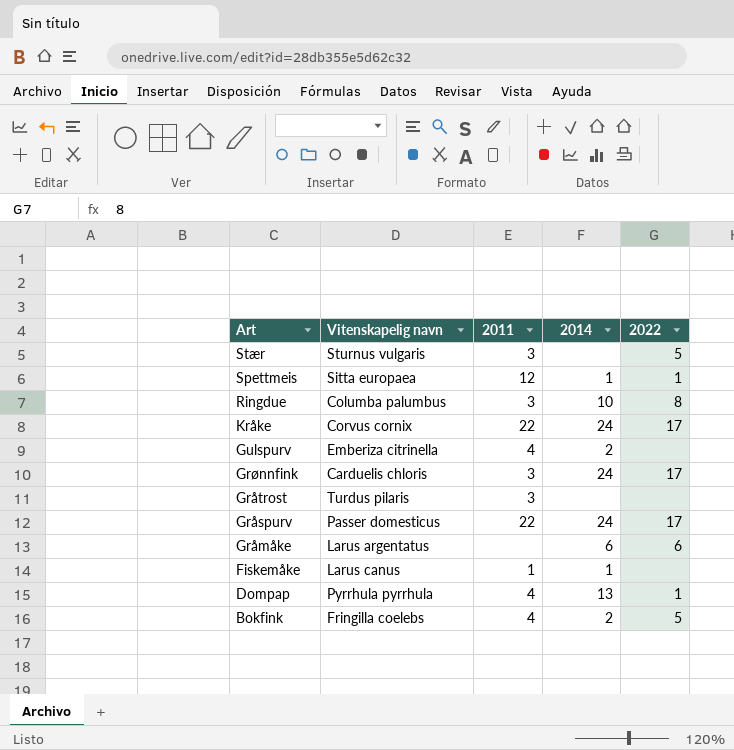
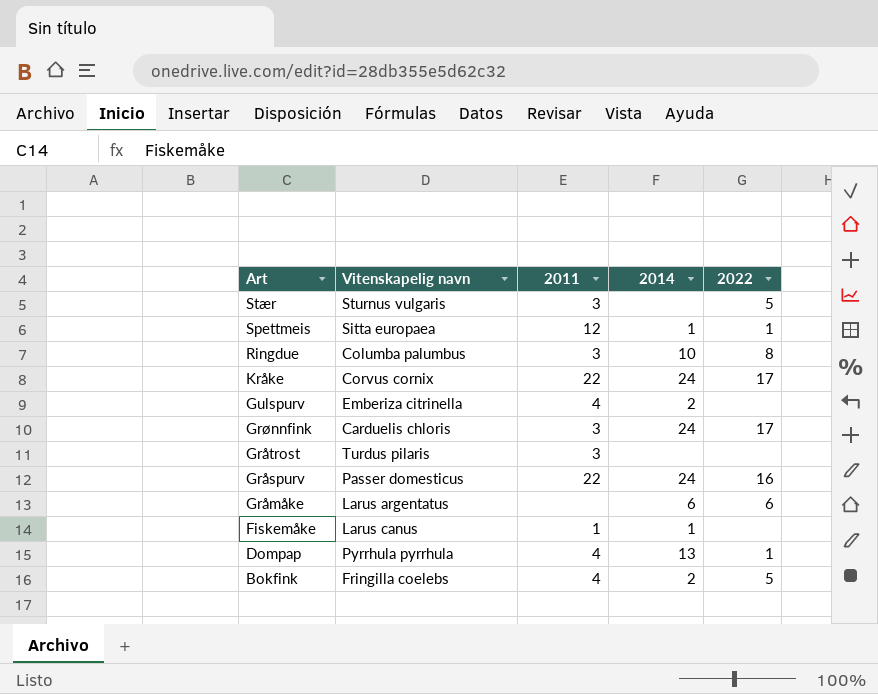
Gråspurv | 2022: 17 -> 16

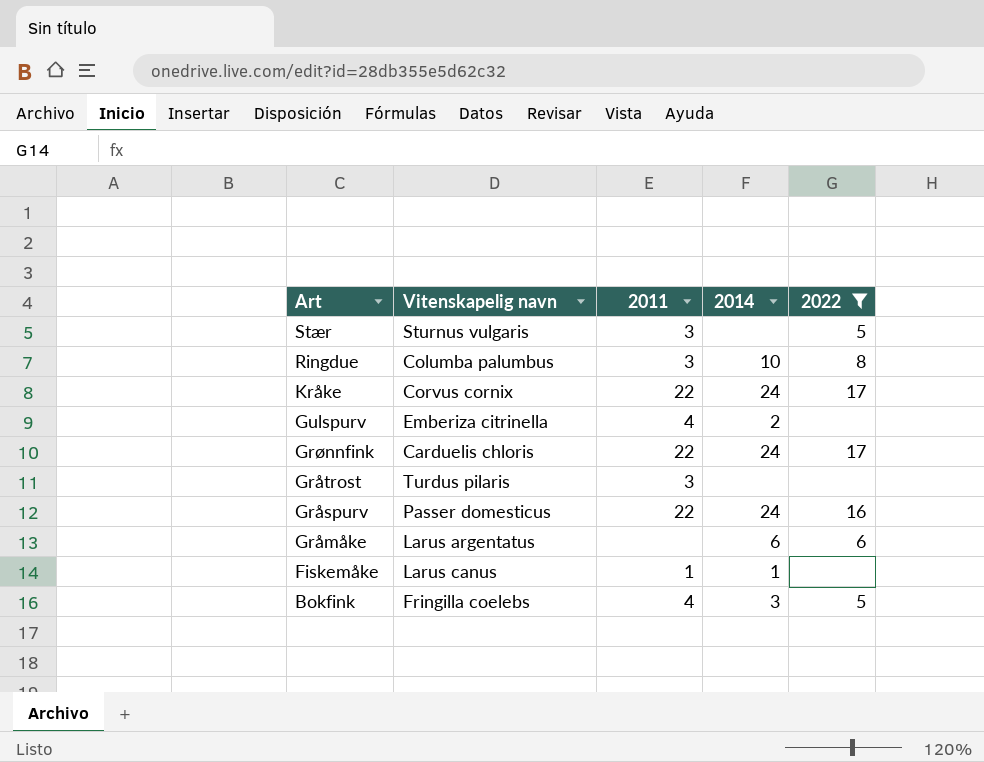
filter: none -> 2022 != 1
Grønnfink | 2011: 3 -> 22
Bokfink | 2014: 2 -> 3

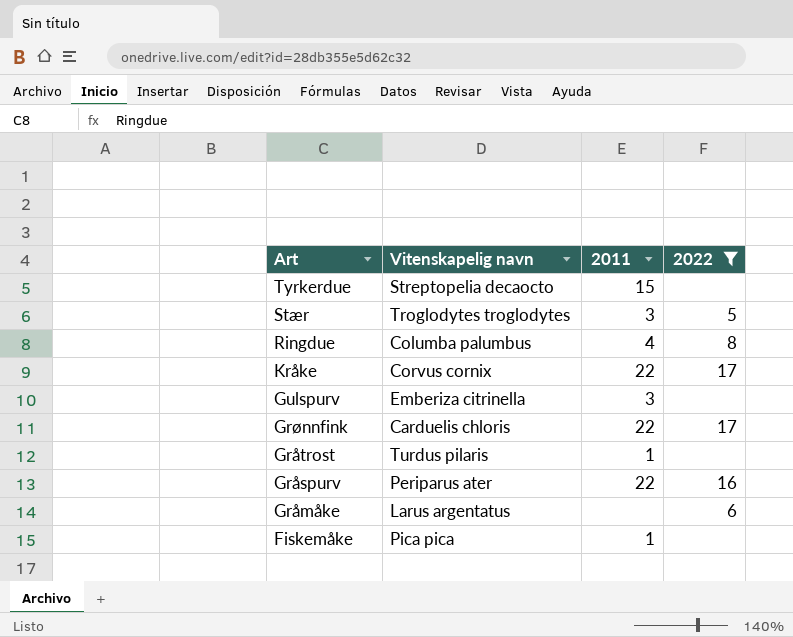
column 2014 | position: 4 -> none
row Bokfink: Fringilla coelebs | 4 | 3 | 5 -> none
row Tyrkerdue: none -> Streptopelia decaocto | 15 | none
Stær | Vitenskapelig navn: Sturnus vulgaris -> Troglodytes troglodytes
Ringdue | 2011: 3 -> 4
Gulspurv | 2011: 4 -> 3
Gråtrost | 2011: 3 -> 1
Gråspurv | Vitenskapelig navn: Passer domesticus -> Periparus ater
Fiskemåke | Vitenskapelig navn: Larus canus -> Pica pica

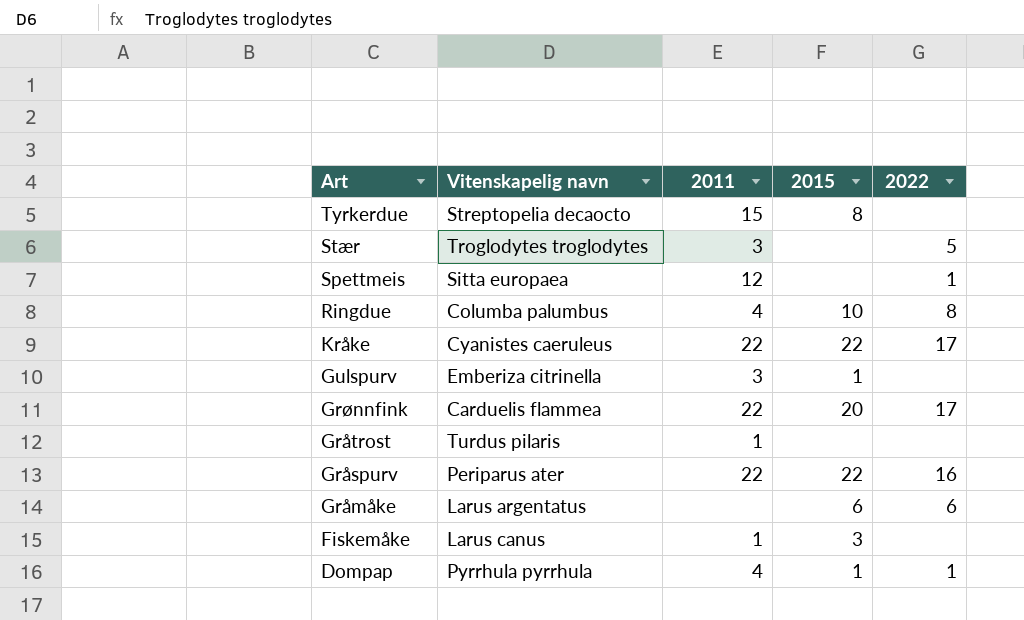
filter: 2022 != 1 -> none
column 2015 | position: none -> 4
Kråke | Vitenskapelig navn: Corvus cornix -> Cyanistes caeruleus
Grønnfink | Vitenskapelig navn: Carduelis chloris -> Carduelis flammea
Fiskemåke | Vitenskapelig navn: Pica pica -> Larus canus

